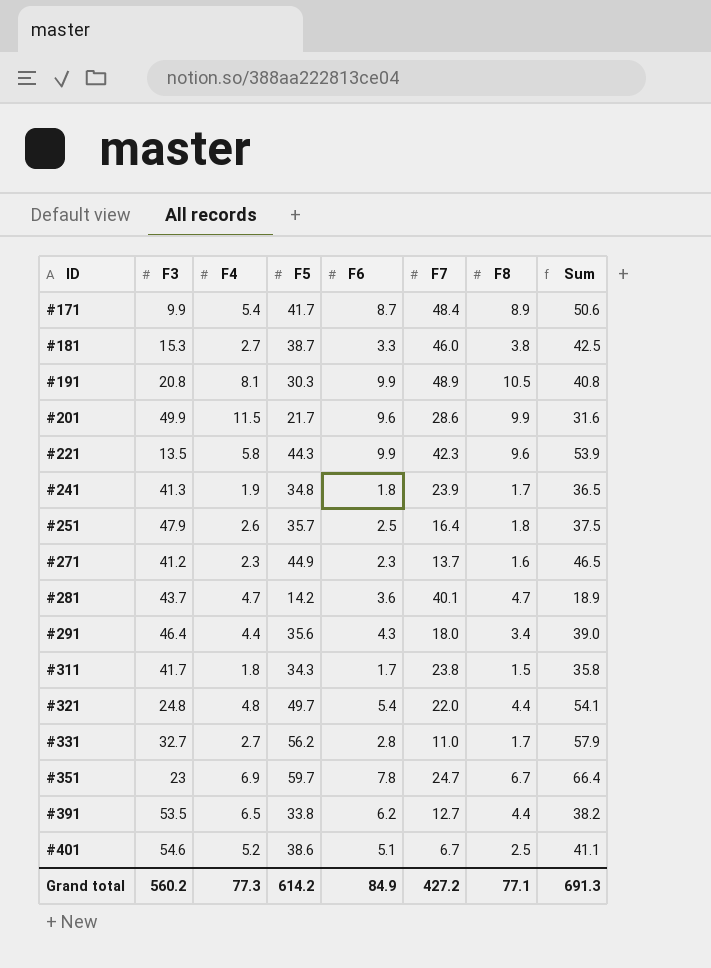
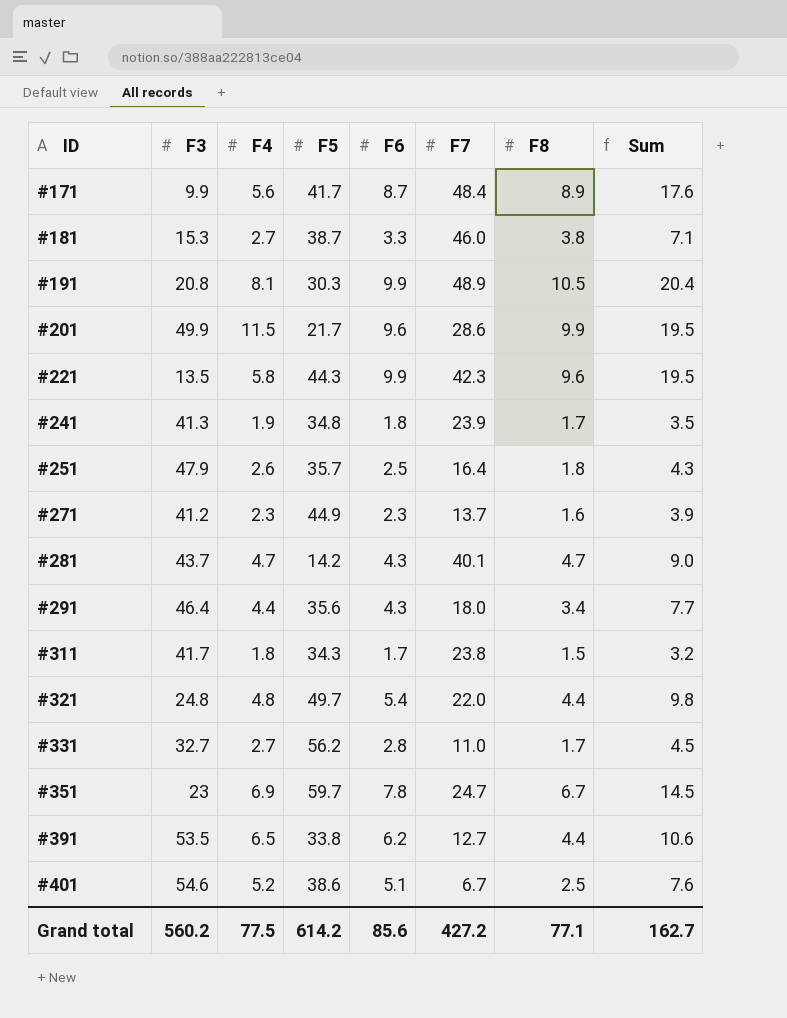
column Sum | formula: [F5] + [F8] -> [F6] + [F8]
#171 | F4: 5.4 -> 5.6
#281 | F6: 3.6 -> 4.3
Grand total | F4: 77.3 -> 77.5
Grand total | F6: 84.9 -> 85.6
Grand total | Sum: 691.3 -> 162.7

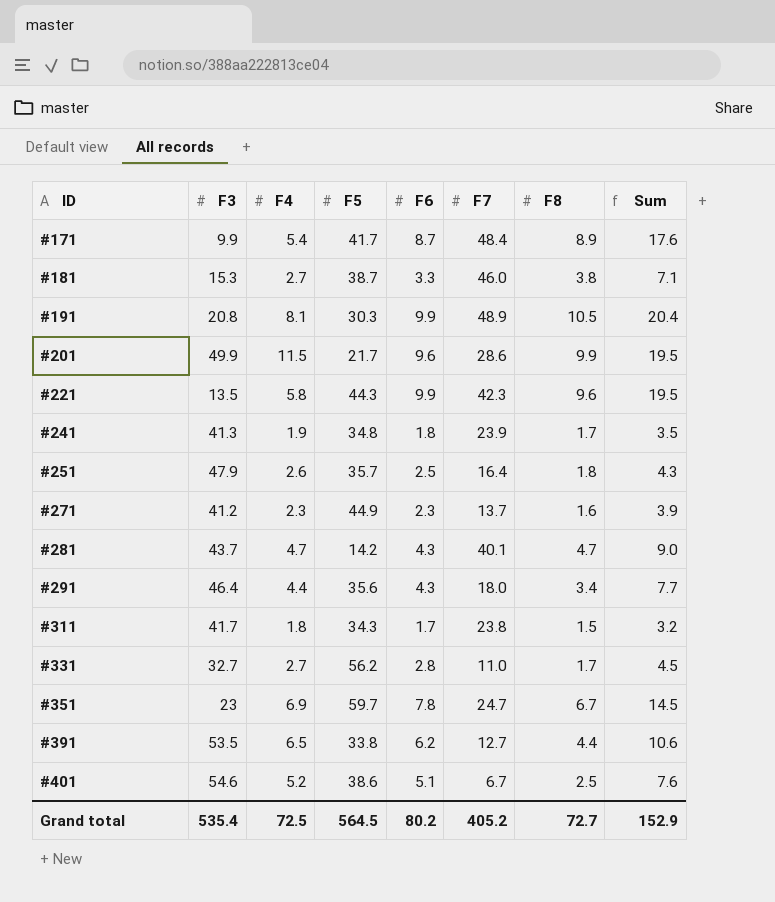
row #321: 24.8 | 4.8 | 49.7 | 5.4 | 22.0 | 4.4 | 9.8 -> none
#171 | F4: 5.6 -> 5.4
Grand total | F3: 560.2 -> 535.4
Grand total | F4: 77.5 -> 72.5
Grand total | F5: 614.2 -> 564.5
Grand total | F6: 85.6 -> 80.2
Grand total | F7: 427.2 -> 405.2
Grand total | F8: 77.1 -> 72.7
Grand total | Sum: 162.7 -> 152.9

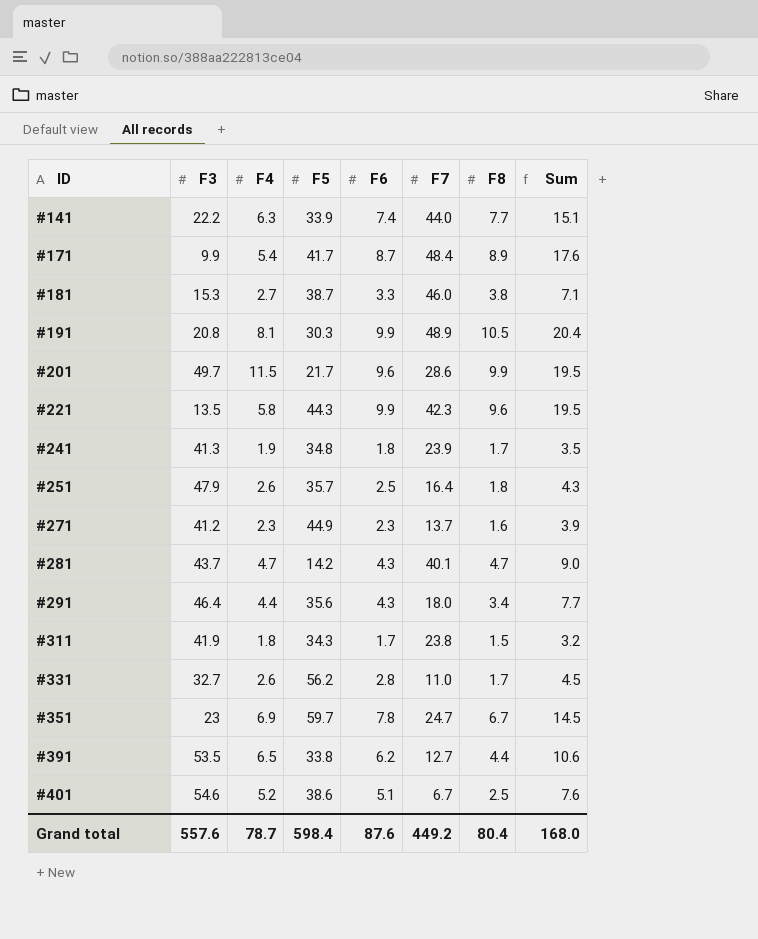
row #141: none -> 22.2 | 6.3 | 33.9 | 7.4 | 44.0 | 7.7 | 15.1
#201 | F3: 49.9 -> 49.7
#311 | F3: 41.7 -> 41.9
#331 | F4: 2.7 -> 2.6
Grand total | F3: 535.4 -> 557.6
Grand total | F4: 72.5 -> 78.7
Grand total | F5: 564.5 -> 598.4
Grand total | F6: 80.2 -> 87.6
Grand total | F7: 405.2 -> 449.2
Grand total | F8: 72.7 -> 80.4
Grand total | Sum: 152.9 -> 168.0

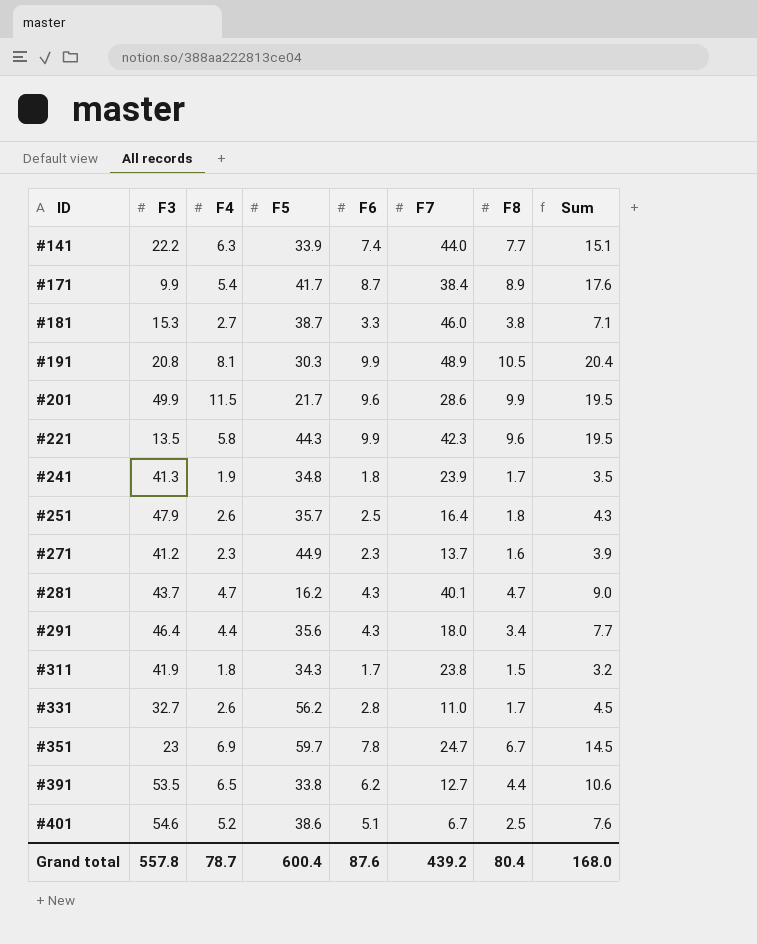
#171 | F7: 48.4 -> 38.4
#201 | F3: 49.7 -> 49.9
#281 | F5: 14.2 -> 16.2
Grand total | F3: 557.6 -> 557.8
Grand total | F5: 598.4 -> 600.4
Grand total | F7: 449.2 -> 439.2

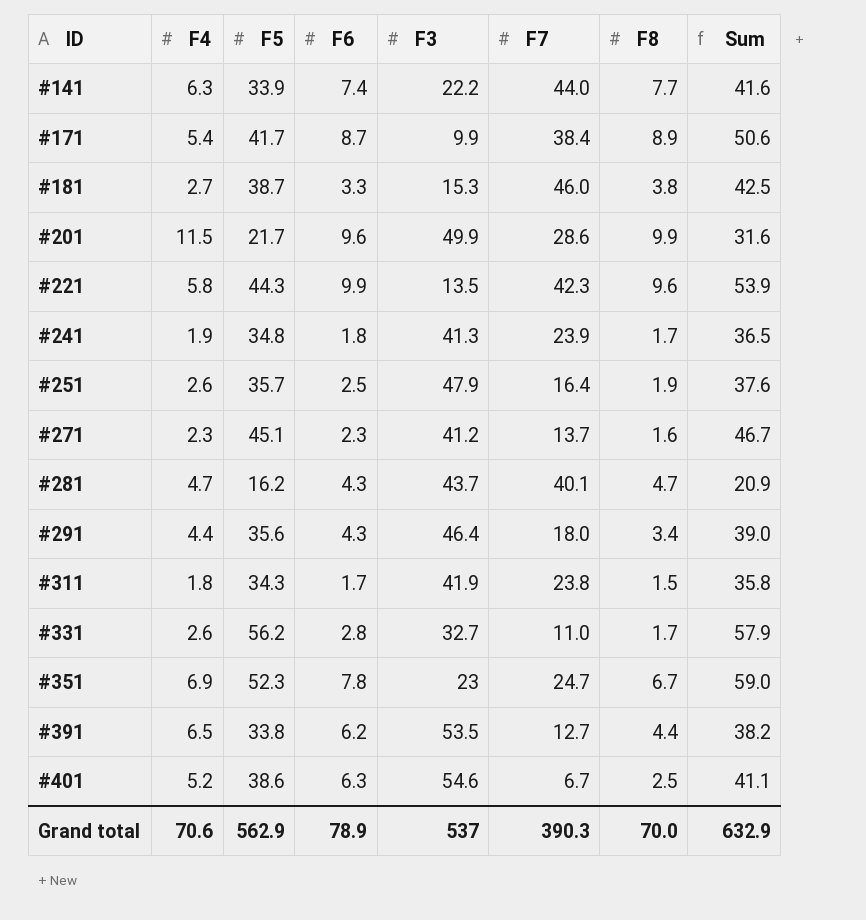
column F3 | position: 2 -> 5
column Sum | formula: [F6] + [F8] -> [F5] + [F8]
row #191: 20.8 | 8.1 | 30.3 | 9.9 | 48.9 | 10.5 | 20.4 -> none
#251 | F8: 1.8 -> 1.9
#271 | F5: 44.9 -> 45.1
#351 | F5: 59.7 -> 52.3
#401 | F6: 5.1 -> 6.3
Grand total | F4: 78.7 -> 70.6
Grand total | F5: 600.4 -> 562.9
Grand total | F6: 87.6 -> 78.9
Grand total | F3: 557.8 -> 537
Grand total | F7: 439.2 -> 390.3
Grand total | F8: 80.4 -> 70.0
Grand total | Sum: 168.0 -> 632.9

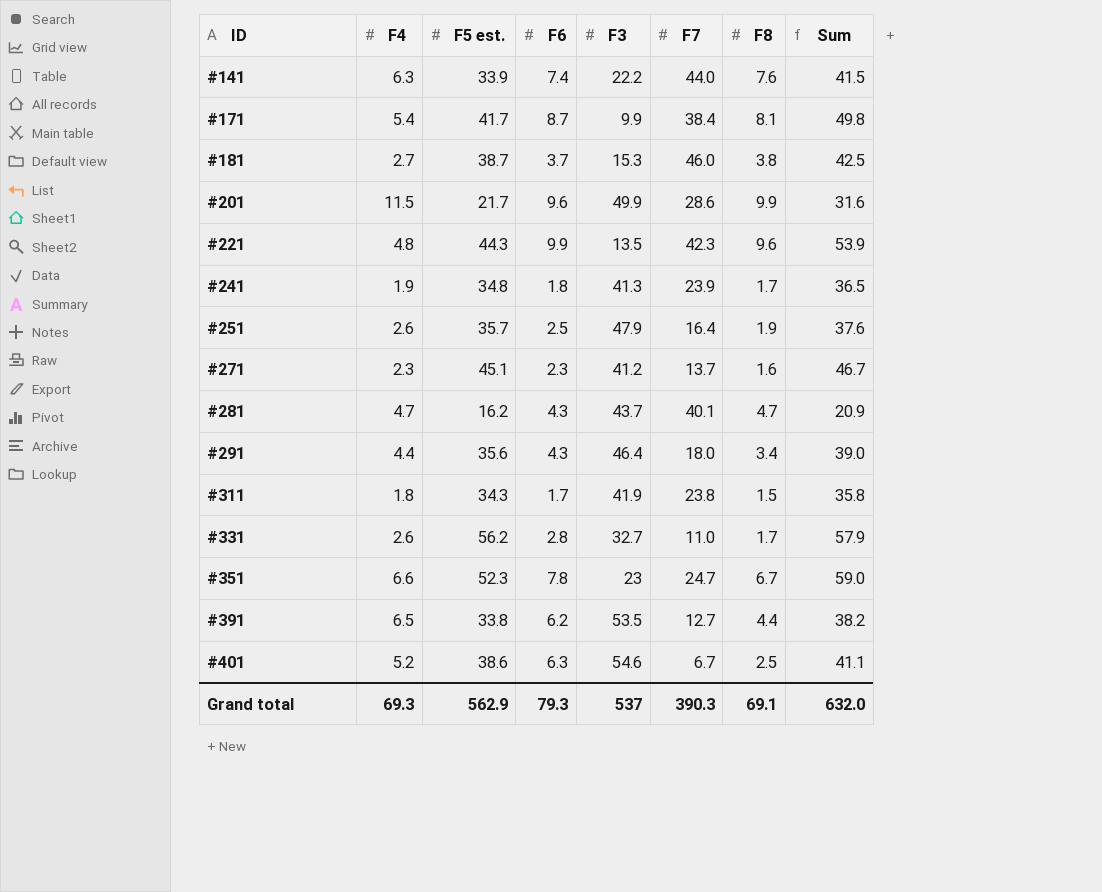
column name: F5 -> F5 est.
#141 | F8: 7.7 -> 7.6
#141 | Sum: 41.6 -> 41.5
#171 | F8: 8.9 -> 8.1
#171 | Sum: 50.6 -> 49.8
#181 | F6: 3.3 -> 3.7
#221 | F4: 5.8 -> 4.8
#351 | F4: 6.9 -> 6.6
Grand total | F4: 70.6 -> 69.3
Grand total | F6: 78.9 -> 79.3
Grand total | F8: 70.0 -> 69.1
Grand total | Sum: 632.9 -> 632.0

